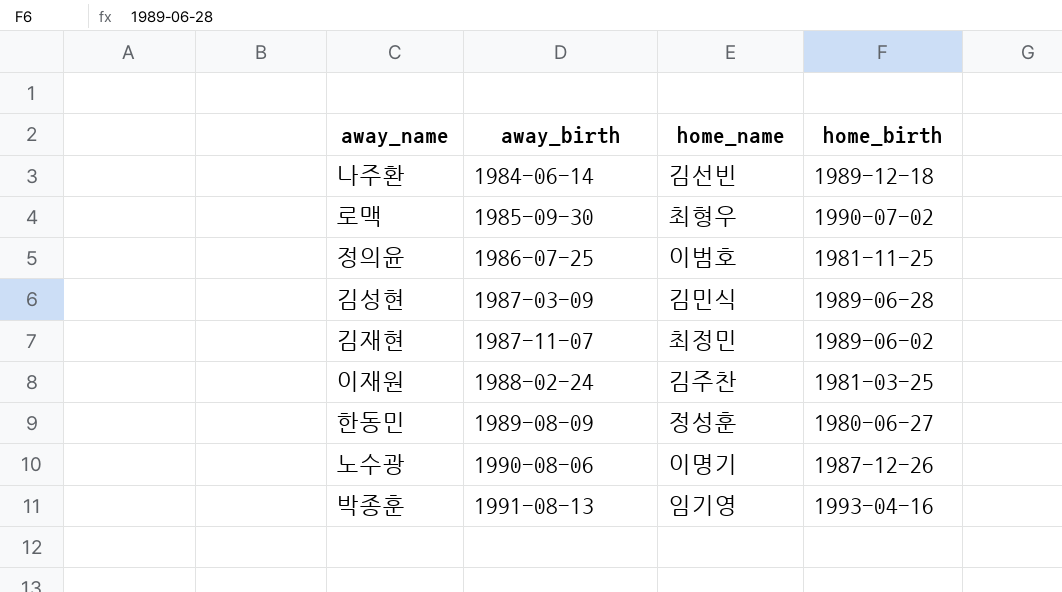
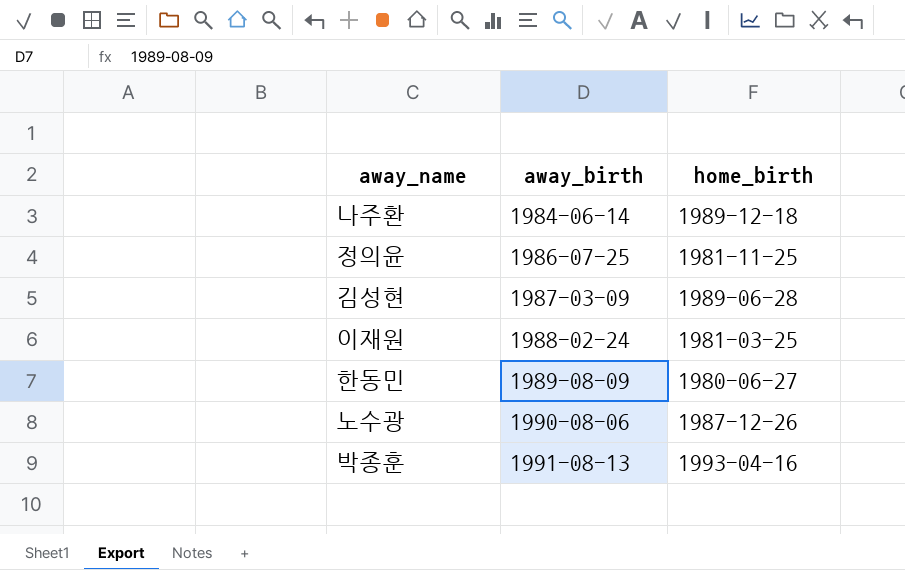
column home_name | position: 3 -> none
row 로맥: 1985-09-30 | 최형우 | 1990-07-02 -> none
row 김재현: 1987-11-07 | 최정민 | 1989-06-02 -> none

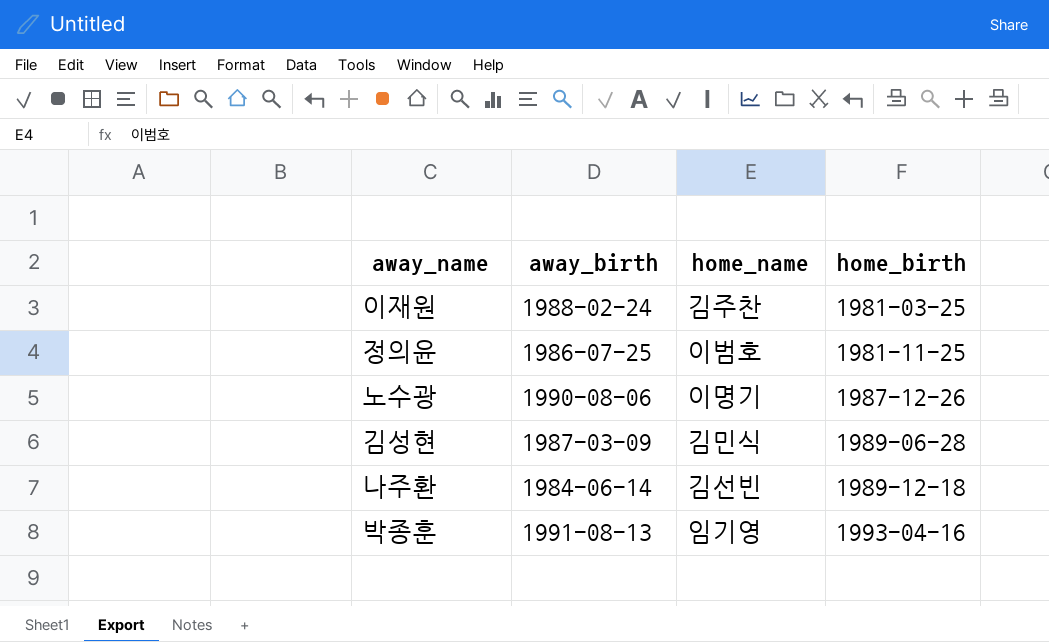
row order: away_birth ascending -> home_birth ascending
column home_name | position: none -> 3
row 한동민: 1989-08-09 | 1980-06-27 -> none

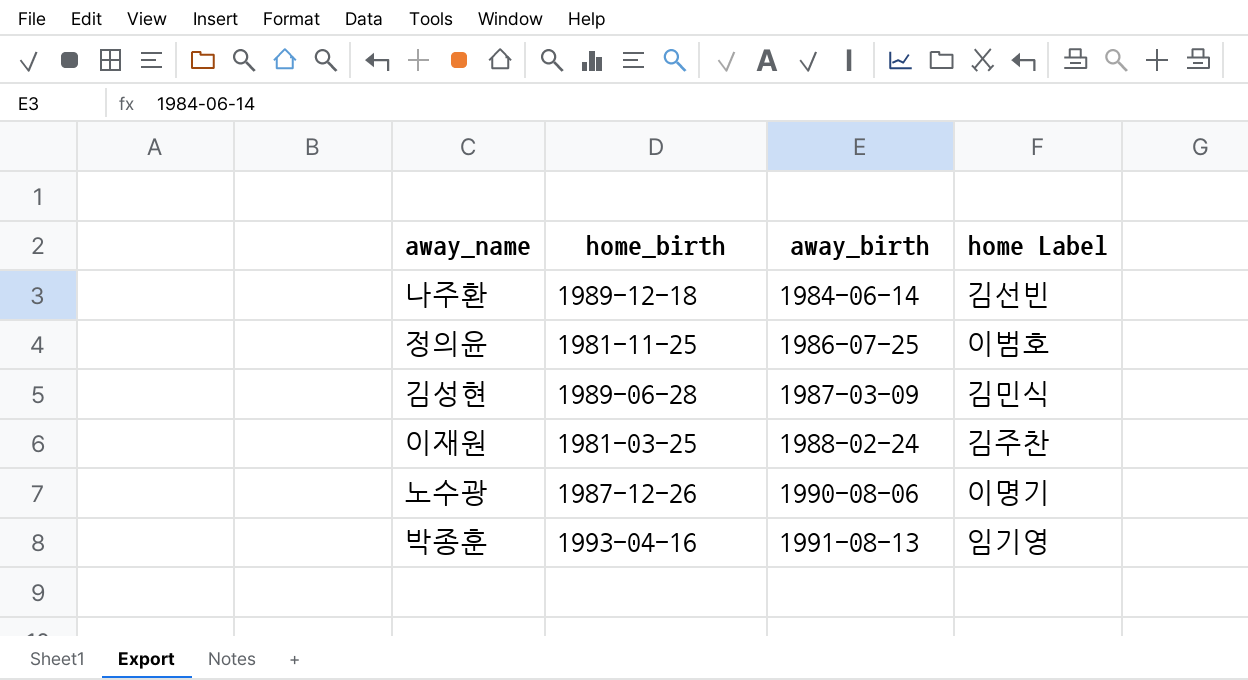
row order: home_birth ascending -> away_birth ascending
column home_birth | position: 4 -> 2
column name: home_name -> home Label

